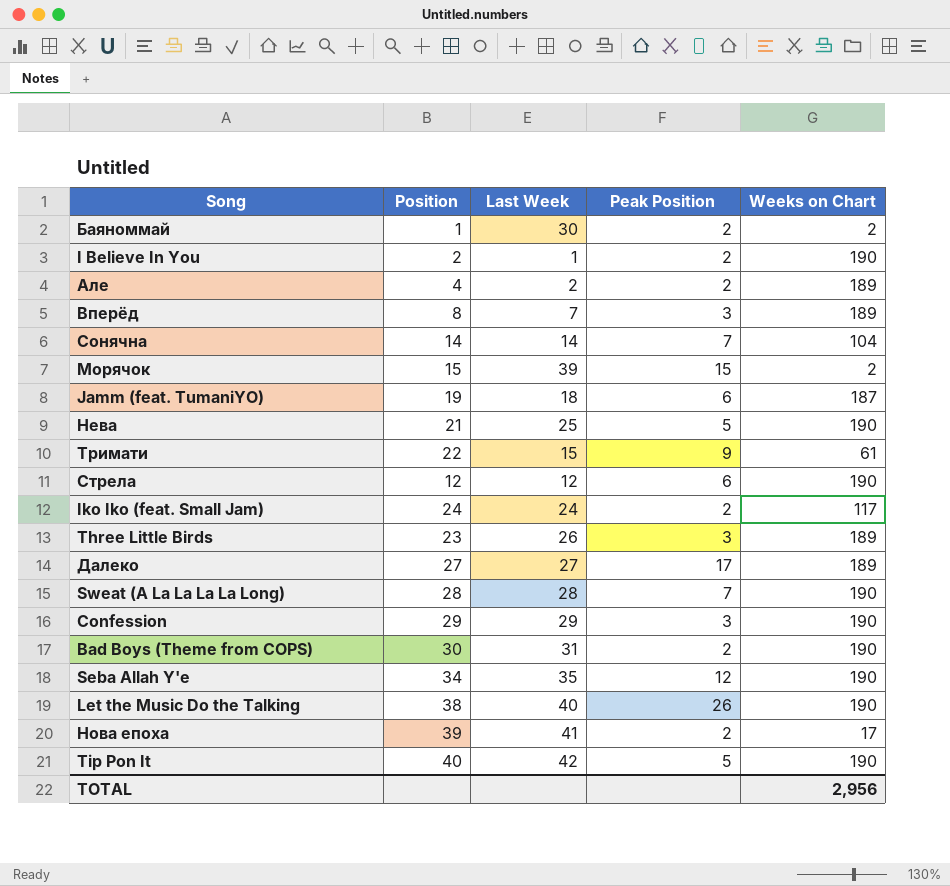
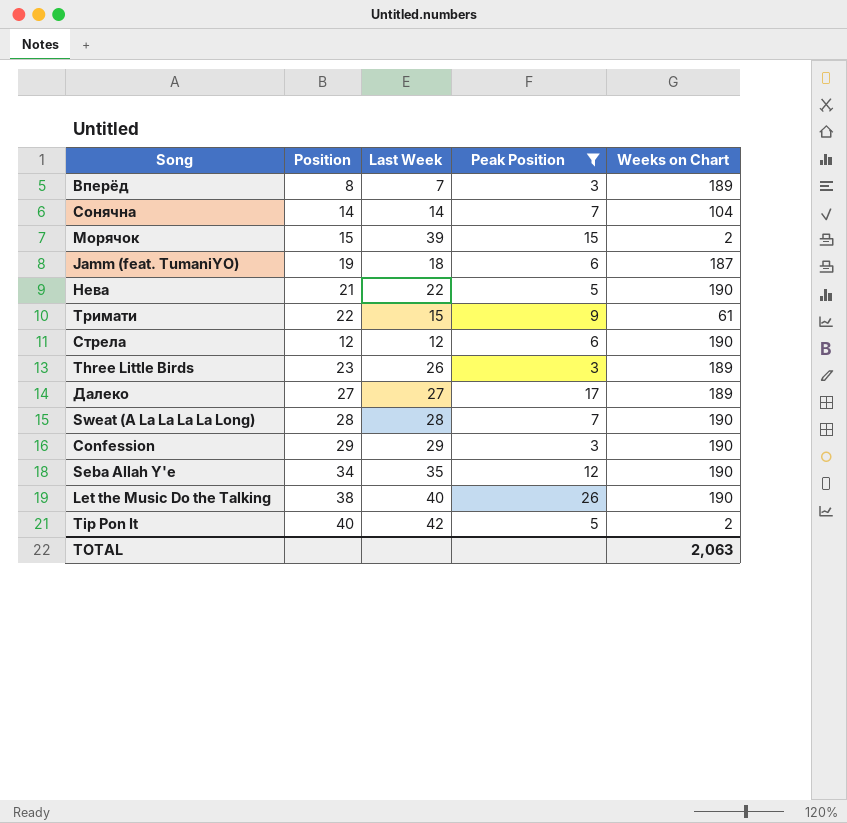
filter: none -> Peak Position != 2
Нева | Last Week: 25 -> 22
Tip Pon It | Weeks on Chart: 190 -> 2
TOTAL | Weeks on Chart: 2,956 -> 2,063

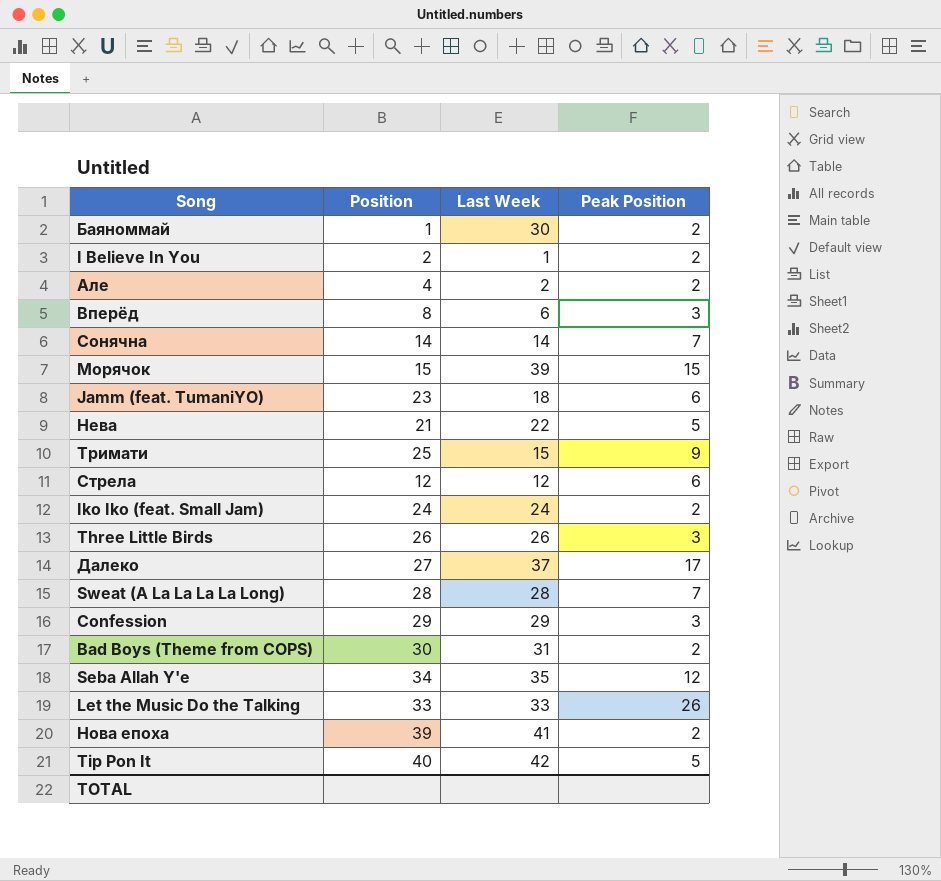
filter: Peak Position != 2 -> none
column Weeks on Chart | position: 5 -> none
Вперёд | Last Week: 7 -> 6
Jamm (feat. TumaniYO) | Position: 19 -> 23
Тримати | Position: 22 -> 25
Three Little Birds | Position: 23 -> 26
Далеко | Last Week: 27 -> 37
Let the Music Do the Talking | Position: 38 -> 33
Let the Music Do the Talking | Last Week: 40 -> 33

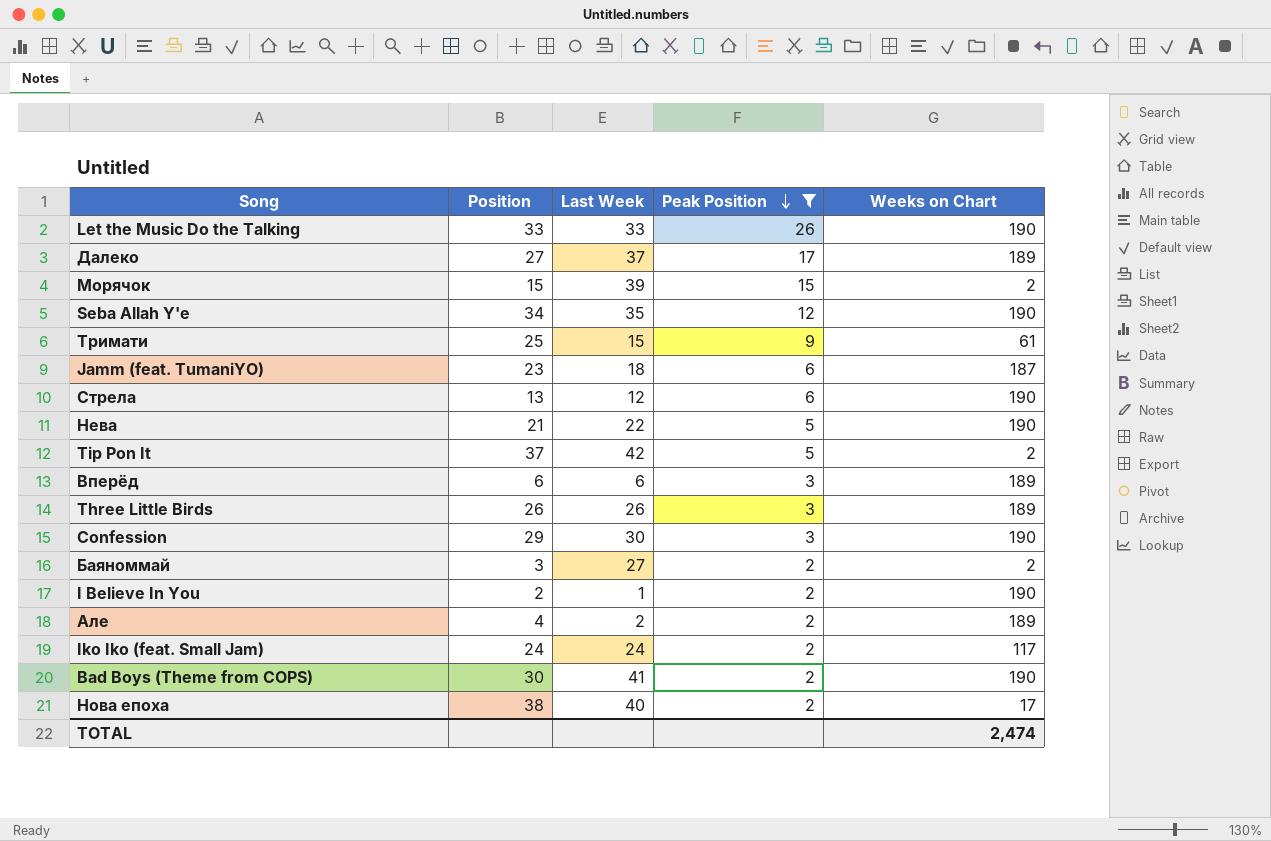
filter: none -> Peak Position != 7
row order: none -> Peak Position descending
column Weeks on Chart | position: none -> 5
Стрела | Position: 12 -> 13
Tip Pon It | Position: 40 -> 37
Вперёд | Position: 8 -> 6
Confession | Last Week: 29 -> 30
Баяноммай | Position: 1 -> 3
Баяноммай | Last Week: 30 -> 27
Bad Boys (Theme from COPS) | Last Week: 31 -> 41
Нова епоха | Position: 39 -> 38
Нова епоха | Last Week: 41 -> 40

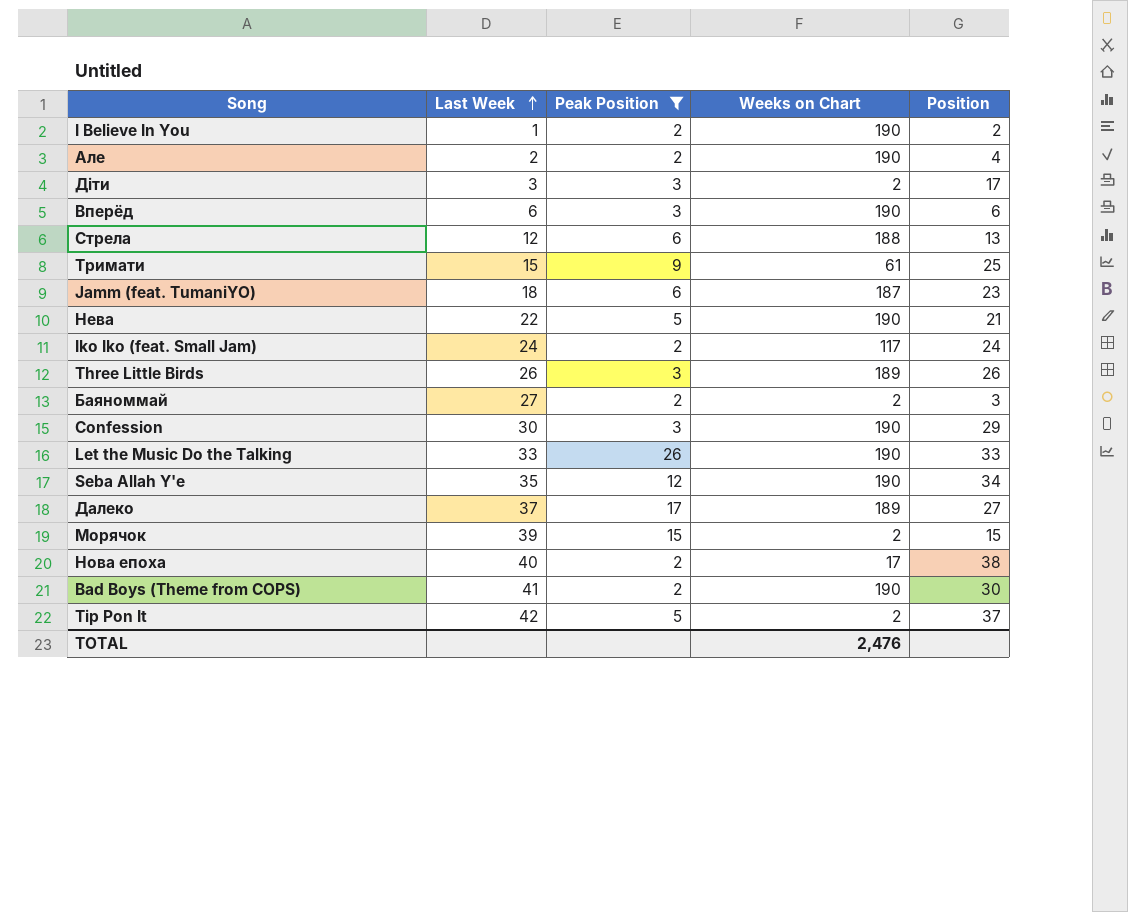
row order: Peak Position descending -> Last Week ascending
column Position | position: 2 -> 5
Але | Weeks on Chart: 189 -> 190
row Діти: none -> 3 | 3 | 2 | 17
Вперёд | Weeks on Chart: 189 -> 190
Стрела | Weeks on Chart: 190 -> 188
TOTAL | Weeks on Chart: 2,474 -> 2,476

